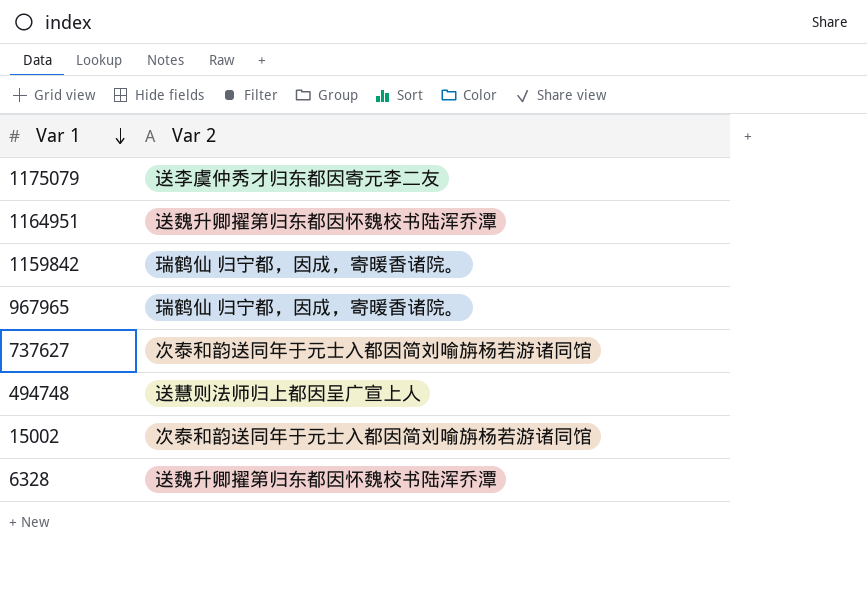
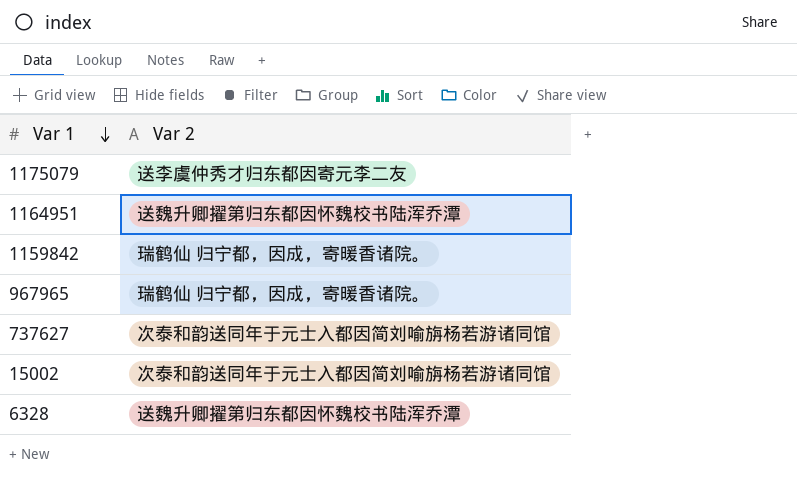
row 494748: 送慧则法师归上都因呈广宣上人 -> none

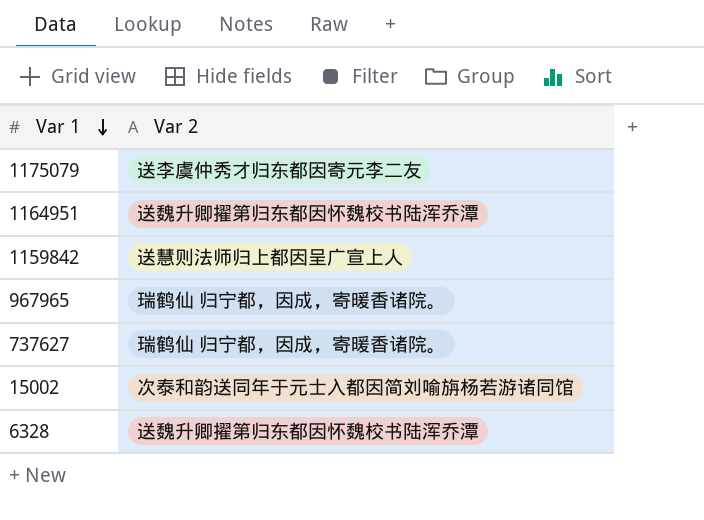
1159842 | Var 2: 瑞鹤仙 归宁都，因成，寄暖香诸院。 -> 送慧则法师归上都因呈广宣上人
737627 | Var 2: 次泰和韵送同年于元士入都因简刘喻旃杨若游诸同馆 -> 瑞鹤仙 归宁都，因成，寄暖香诸院。

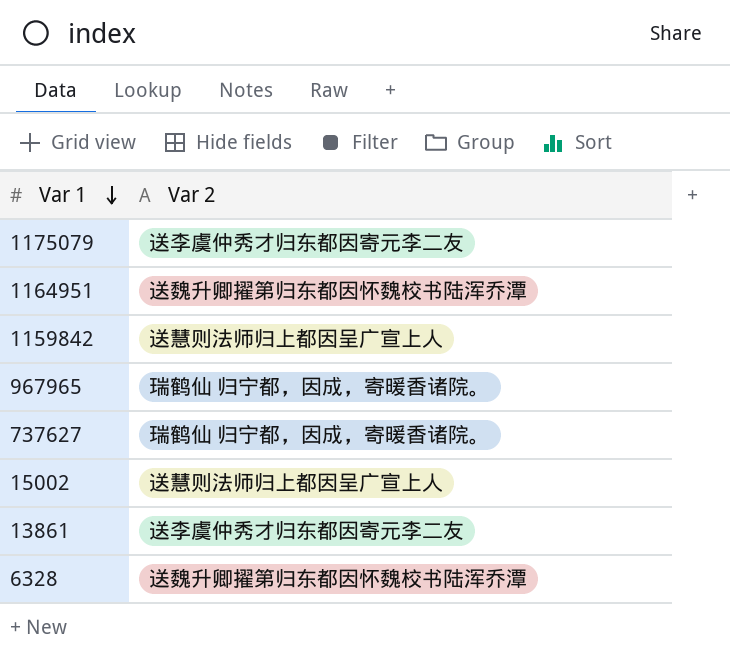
15002 | Var 2: 次泰和韵送同年于元士入都因简刘喻旃杨若游诸同馆 -> 送慧则法师归上都因呈广宣上人
row 13861: none -> 送李虞仲秀才归东都因寄元李二友

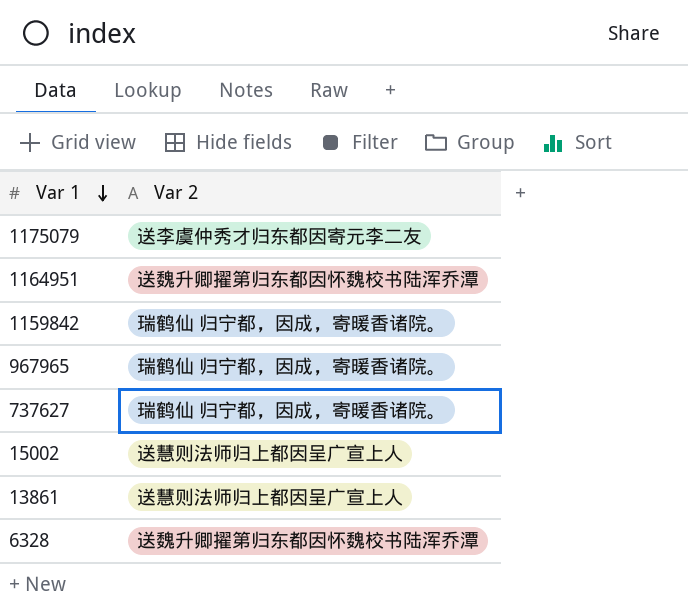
1159842 | Var 2: 送慧则法师归上都因呈广宣上人 -> 瑞鹤仙 归宁都，因成，寄暖香诸院。
13861 | Var 2: 送李虞仲秀才归东都因寄元李二友 -> 送慧则法师归上都因呈广宣上人

